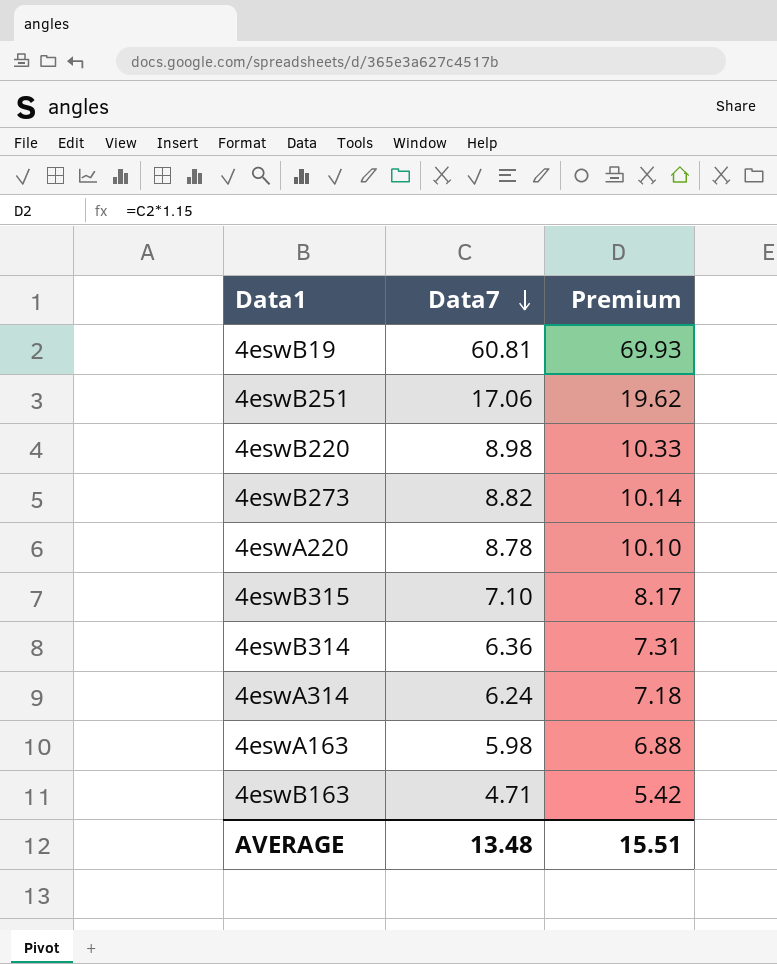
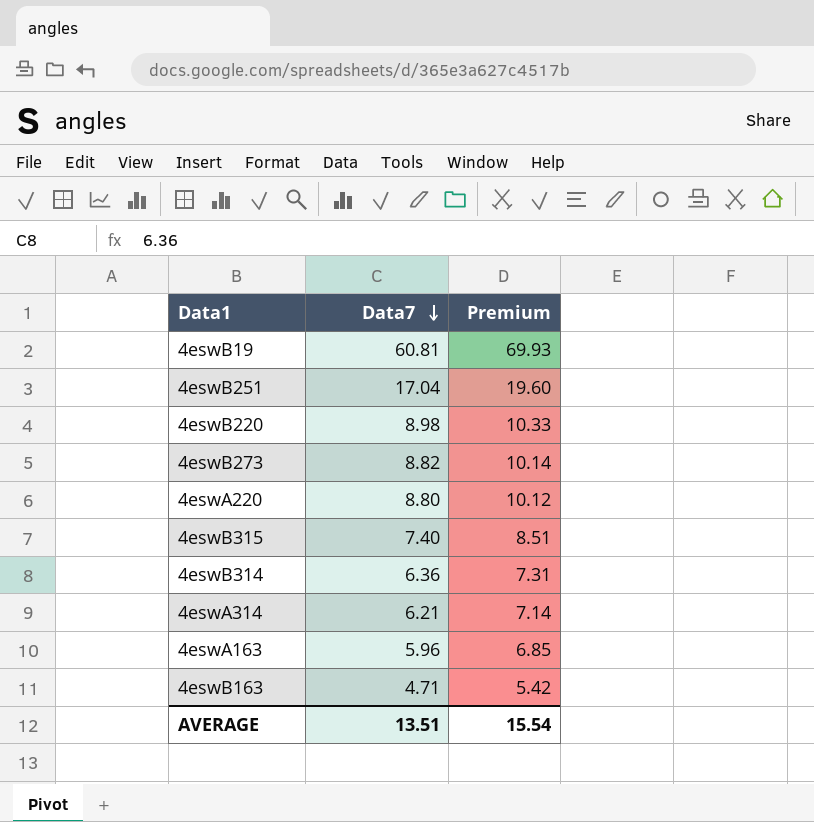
4eswB251 | Data7: 17.06 -> 17.04
4eswB251 | Premium: 19.62 -> 19.60
4eswA220 | Data7: 8.78 -> 8.80
4eswA220 | Premium: 10.10 -> 10.12
4eswB315 | Data7: 7.10 -> 7.40
4eswB315 | Premium: 8.17 -> 8.51
4eswA314 | Data7: 6.24 -> 6.21
4eswA314 | Premium: 7.18 -> 7.14
4eswA163 | Data7: 5.98 -> 5.96
4eswA163 | Premium: 6.88 -> 6.85
AVERAGE | Data7: 13.48 -> 13.51
AVERAGE | Premium: 15.51 -> 15.54

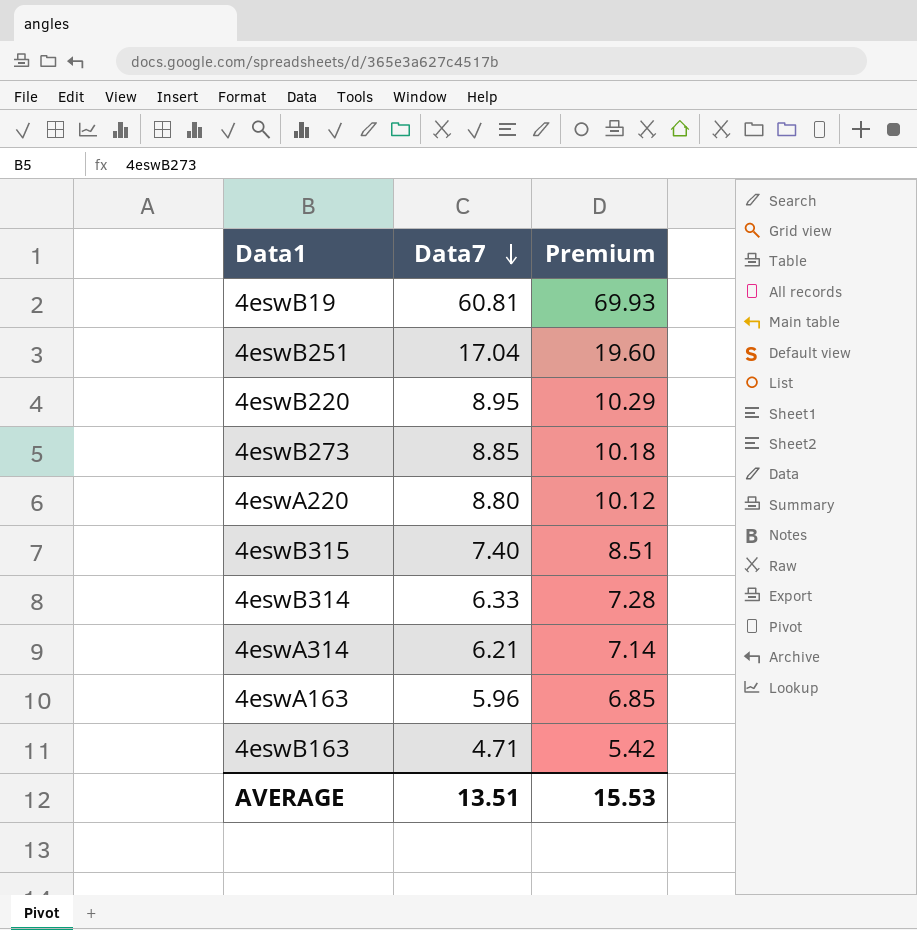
4eswB220 | Data7: 8.98 -> 8.95
4eswB220 | Premium: 10.33 -> 10.29
4eswB273 | Data7: 8.82 -> 8.85
4eswB273 | Premium: 10.14 -> 10.18
4eswB314 | Data7: 6.36 -> 6.33
4eswB314 | Premium: 7.31 -> 7.28
AVERAGE | Premium: 15.54 -> 15.53

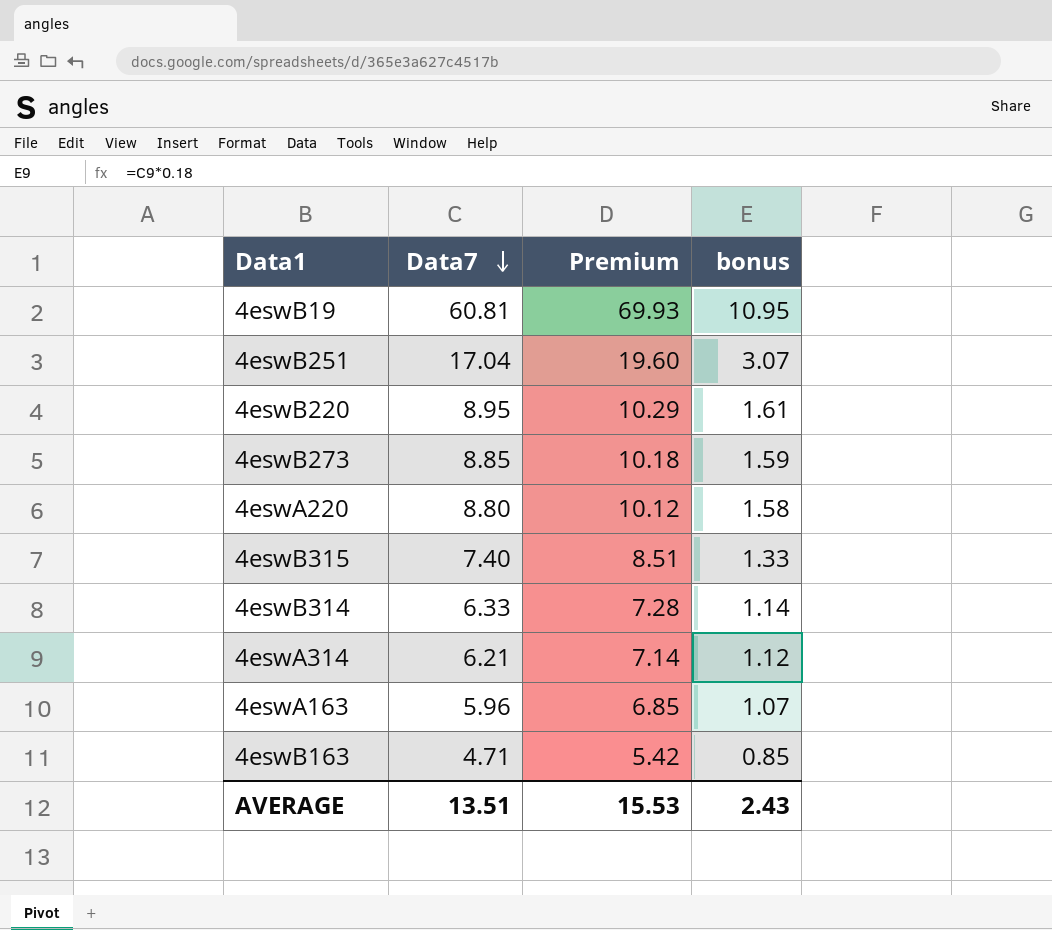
column bonus | formula: none -> [Data7] * 0.18

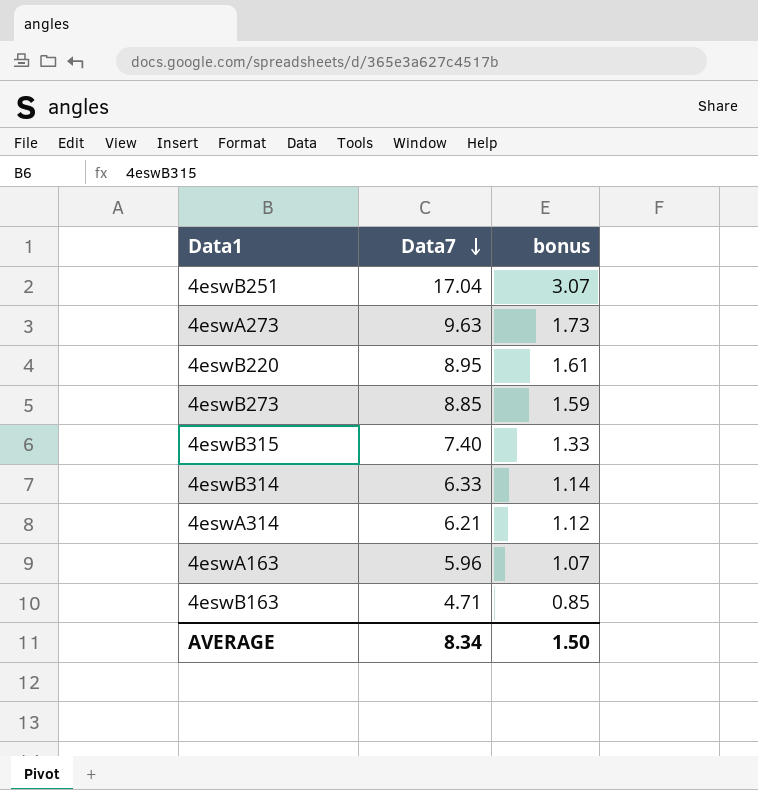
column Premium | formula: [Data7] * 1.15 -> none
row 4eswB19: 60.81 | 69.93 | 10.95 -> none
row 4eswA220: 8.80 | 10.12 | 1.58 -> none
row 4eswA273: none -> 9.63 | 1.73
AVERAGE | Data7: 13.51 -> 8.34
AVERAGE | bonus: 2.43 -> 1.50

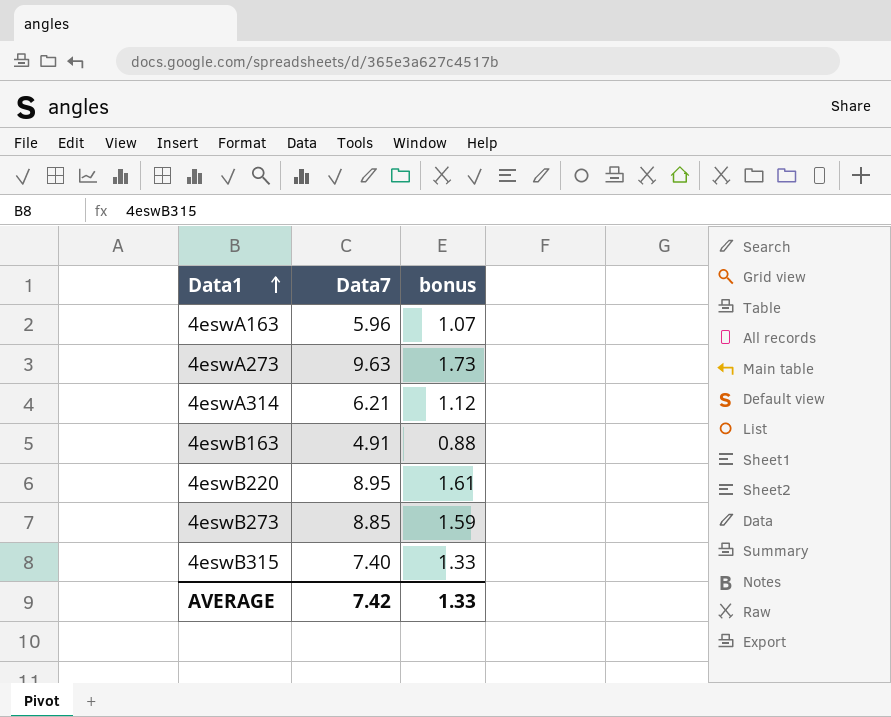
row order: Data7 descending -> Data1 ascending
row 4eswB251: 17.04 | 3.07 -> none
row 4eswB314: 6.33 | 1.14 -> none
4eswB163 | Data7: 4.71 -> 4.91
4eswB163 | bonus: 0.85 -> 0.88
AVERAGE | Data7: 8.34 -> 7.42
AVERAGE | bonus: 1.50 -> 1.33

